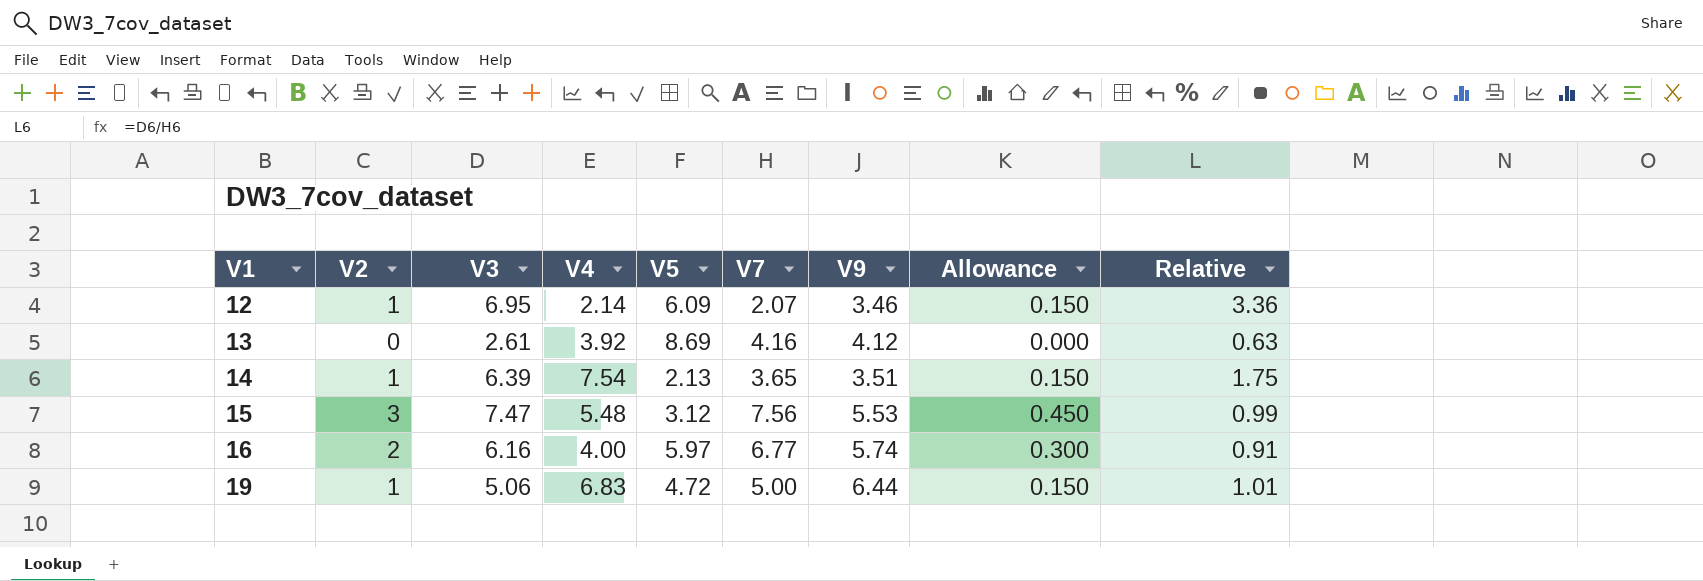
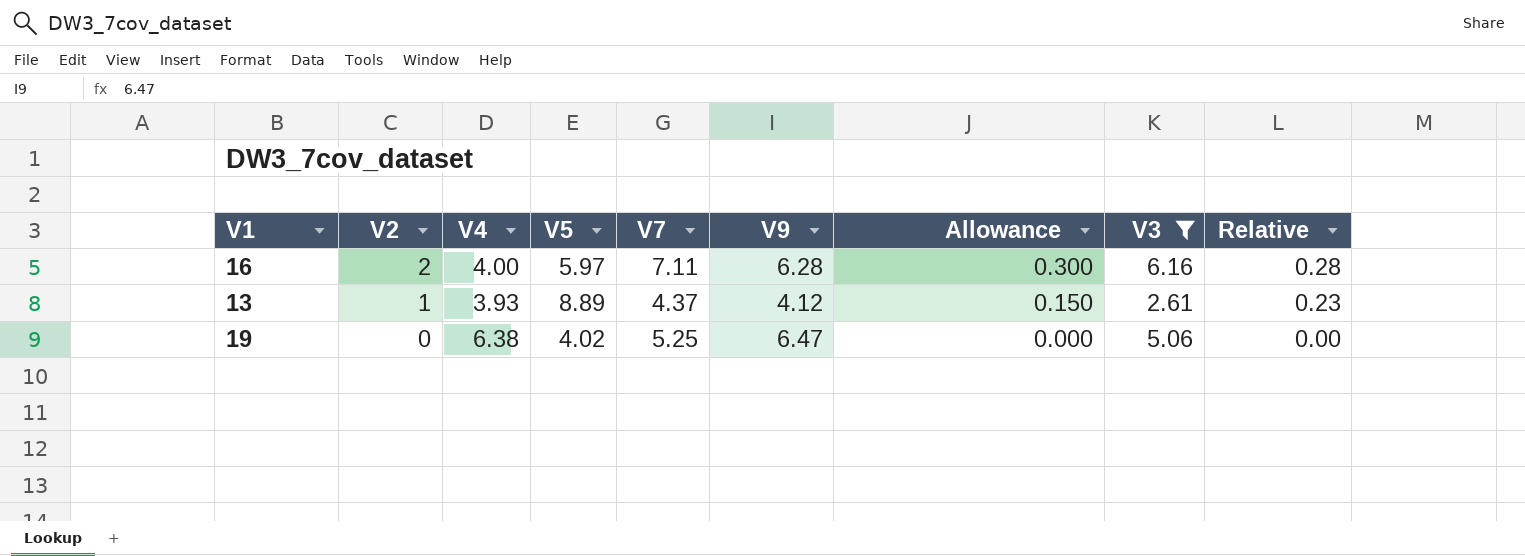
filter: none -> V3 <= 6.16
row order: V1 ascending -> V2 descending
column V3 | position: 3 -> 8
column Relative | formula: [V3] / [V7] -> [V2] / [V7]
16 | V7: 6.77 -> 7.11
16 | V9: 5.74 -> 6.28
13 | V2: 0 -> 1
13 | V4: 3.92 -> 3.93
13 | V5: 8.69 -> 8.89
13 | V7: 4.16 -> 4.37
13 | Allowance: 0.000 -> 0.150
19 | V2: 1 -> 0
19 | V4: 6.83 -> 6.38
19 | V5: 4.72 -> 4.02
19 | V7: 5.00 -> 5.25
19 | V9: 6.44 -> 6.47
19 | Allowance: 0.150 -> 0.000

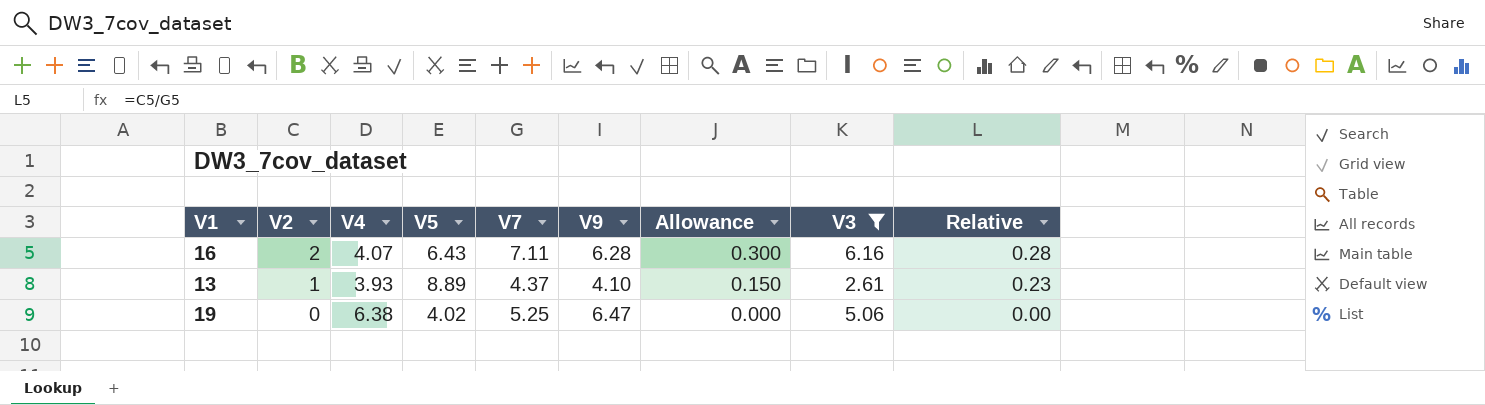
16 | V4: 4.00 -> 4.07
16 | V5: 5.97 -> 6.43
13 | V9: 4.12 -> 4.10

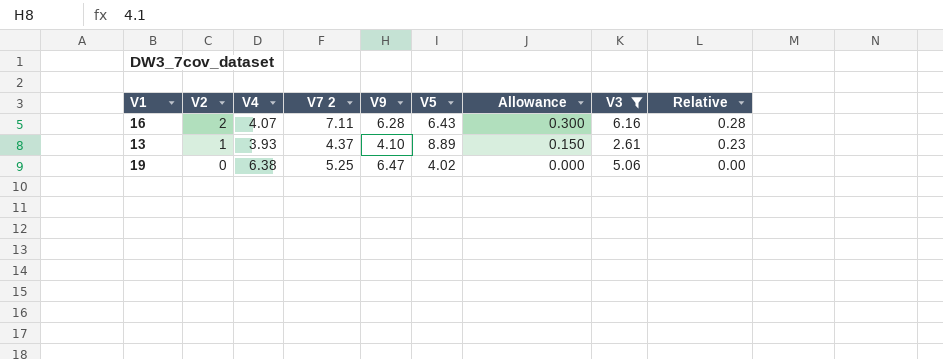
column name: V7 -> V7 2
column V5 | position: 4 -> 6

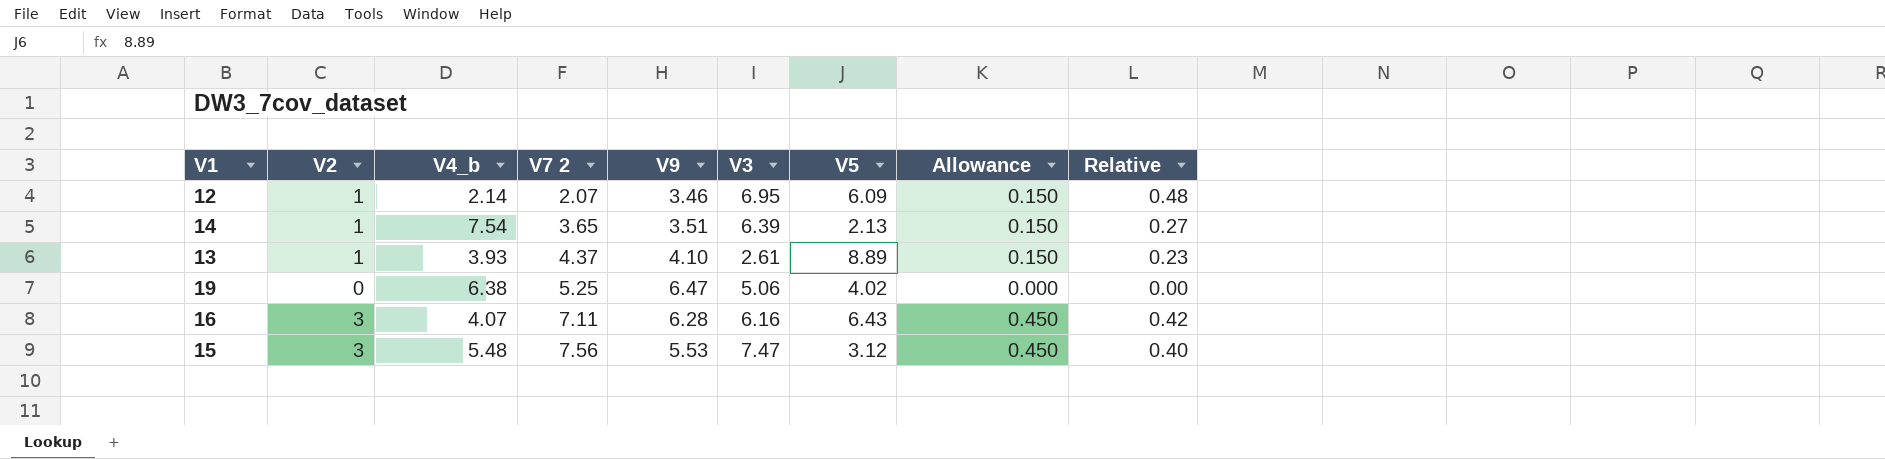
filter: V3 <= 6.16 -> none
row order: V2 descending -> V7 2 ascending
column name: V4 -> V4_b
column V3 | position: 8 -> 6
16 | V2: 2 -> 3
16 | Allowance: 0.300 -> 0.450
16 | Relative: 0.28 -> 0.42

